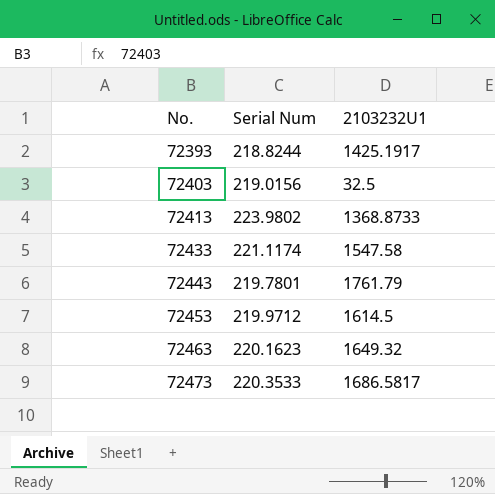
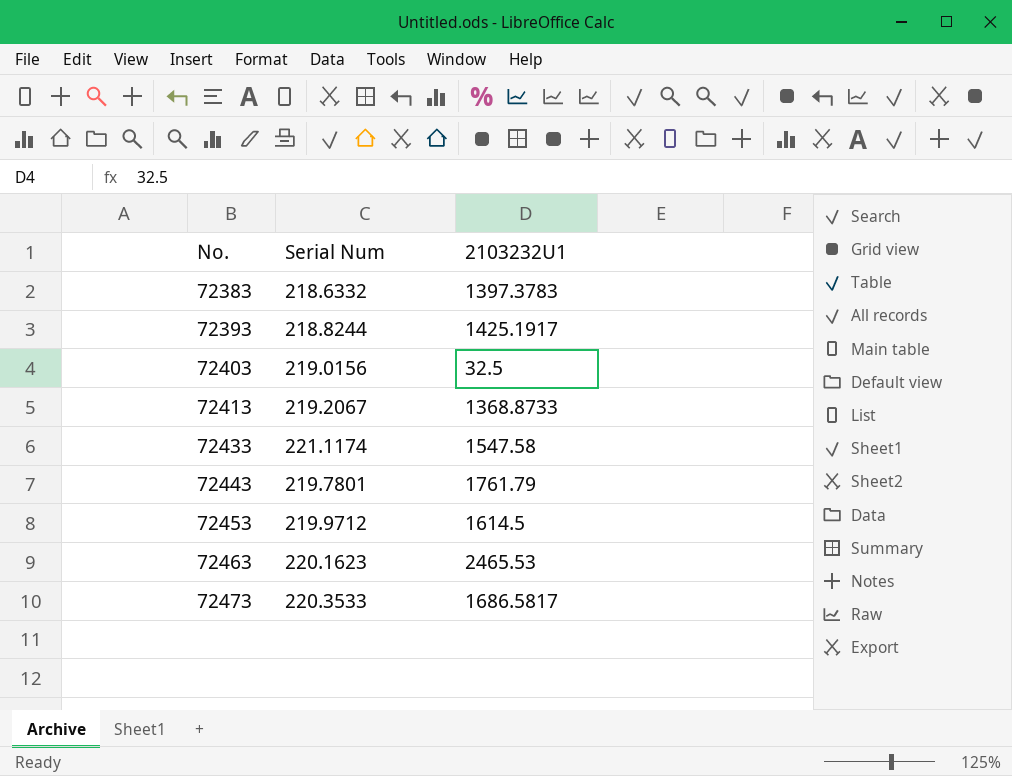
row 72383: none -> 218.6332 | 1397.3783
72413 | Serial Num: 223.9802 -> 219.2067
72463 | 2103232U1: 1649.32 -> 2465.53

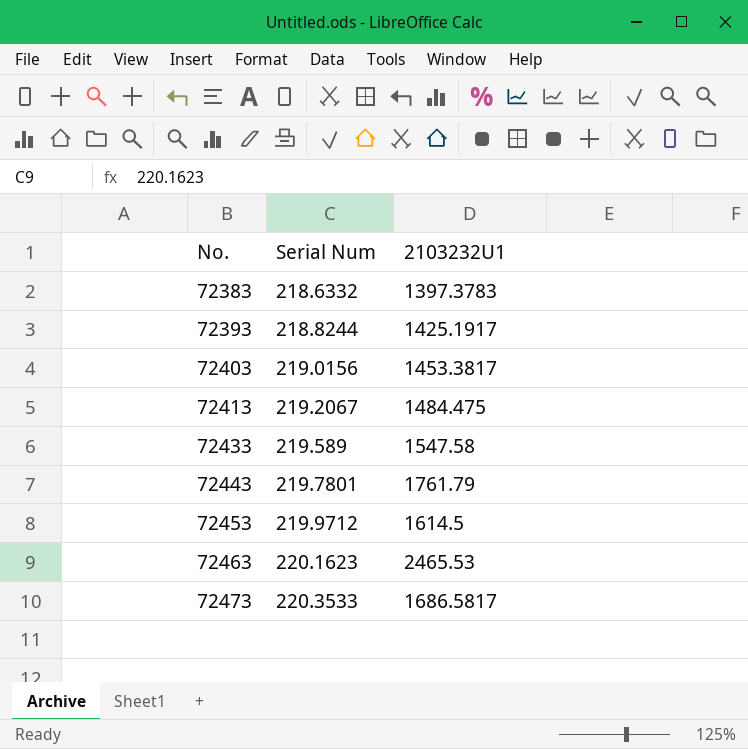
72403 | 2103232U1: 32.5 -> 1453.3817
72413 | 2103232U1: 1368.8733 -> 1484.475
72433 | Serial Num: 221.1174 -> 219.589

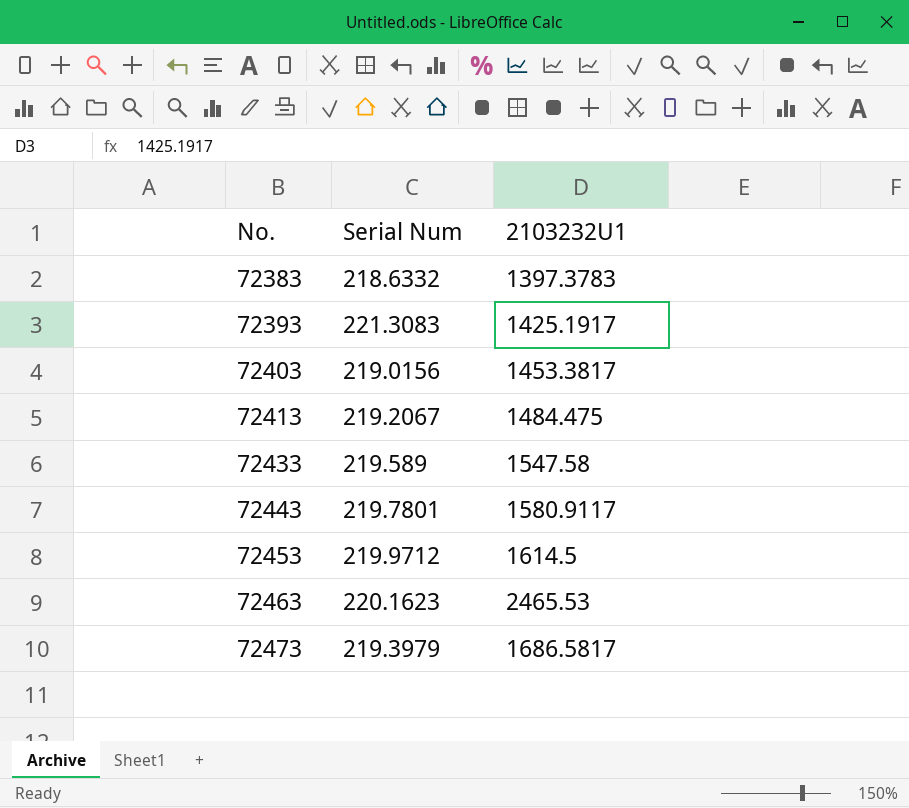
72393 | Serial Num: 218.8244 -> 221.3083
72443 | 2103232U1: 1761.79 -> 1580.9117
72473 | Serial Num: 220.3533 -> 219.3979

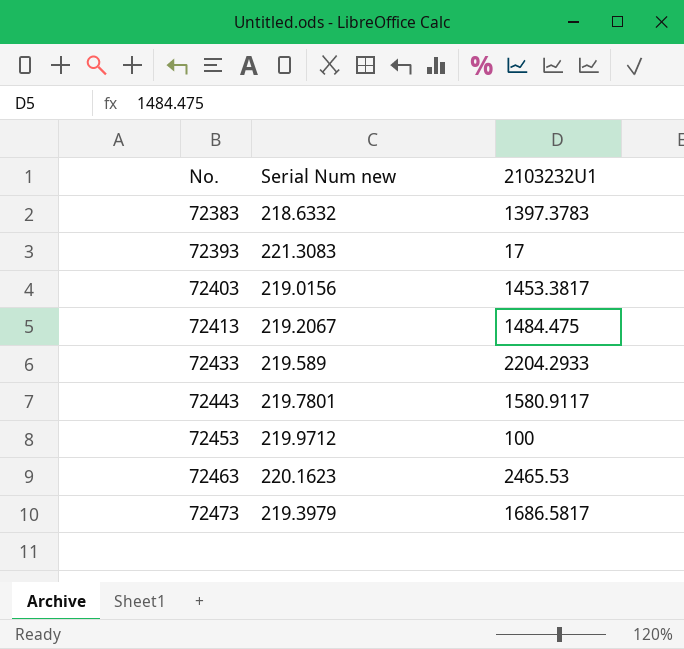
column name: Serial Num -> Serial Num new
72393 | 2103232U1: 1425.1917 -> 17
72433 | 2103232U1: 1547.58 -> 2204.2933
72453 | 2103232U1: 1614.5 -> 100

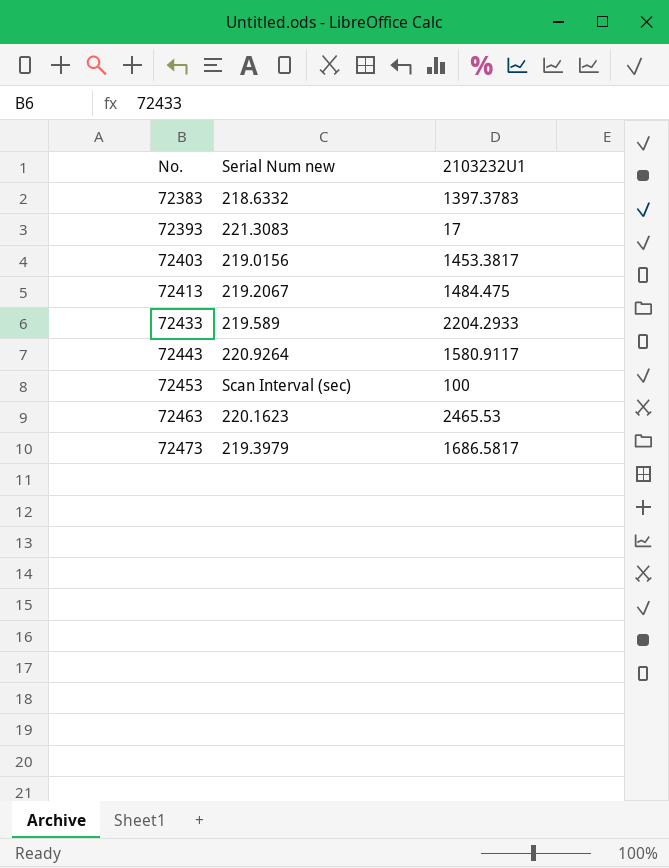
72443 | Serial Num new: 219.7801 -> 220.9264
72453 | Serial Num new: 219.9712 -> Scan Interval (sec)

